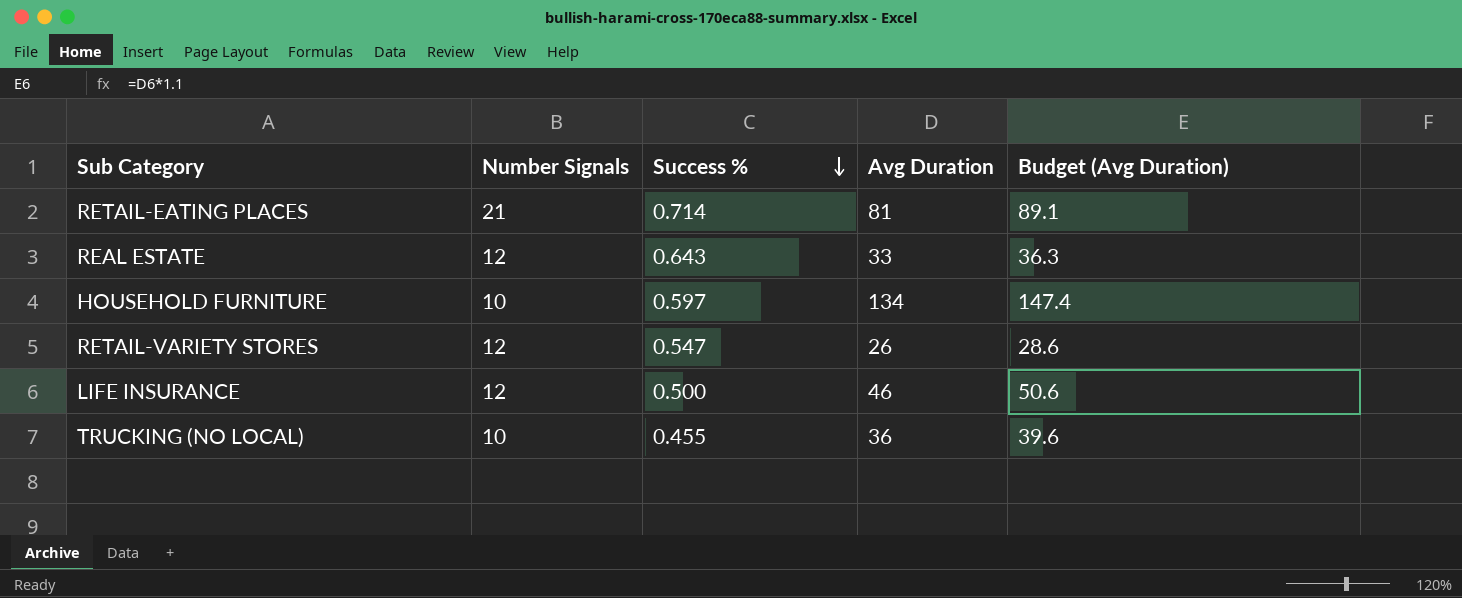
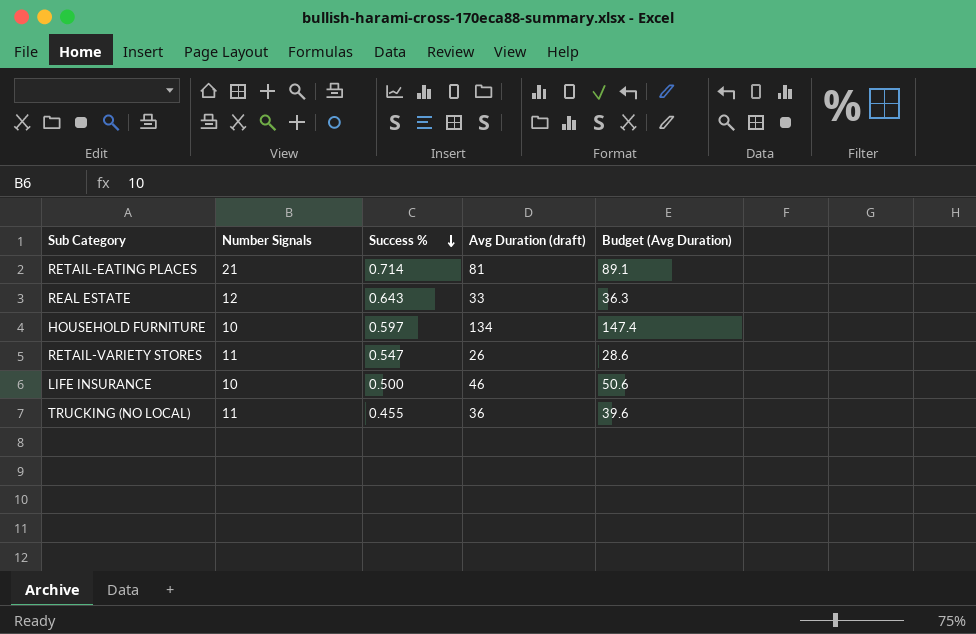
column name: Avg Duration -> Avg Duration (draft)
RETAIL-VARIETY STORES | Number Signals: 12 -> 11
LIFE INSURANCE | Number Signals: 12 -> 10
TRUCKING (NO LOCAL) | Number Signals: 10 -> 11

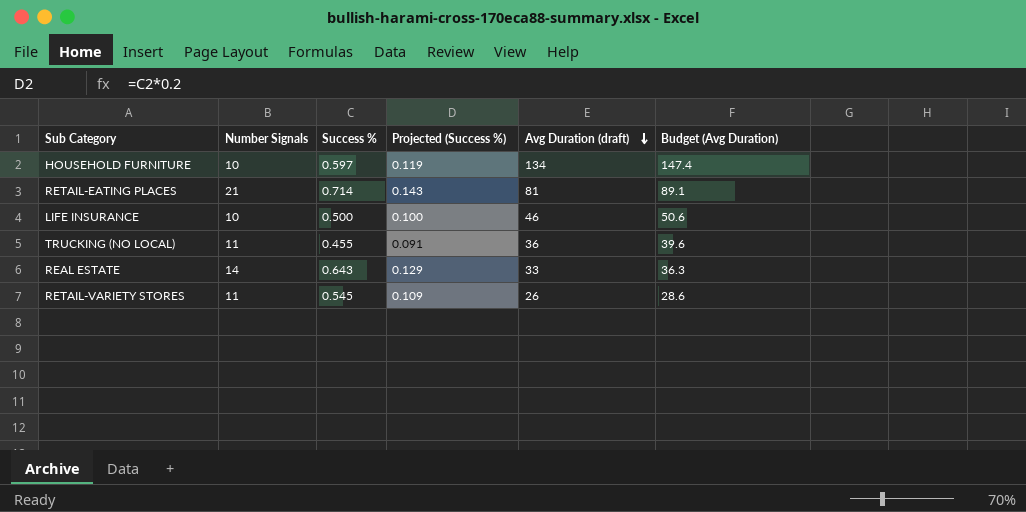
row order: Success % descending -> Avg Duration (draft) descending
column Projected (Success %) | formula: none -> [Success %] * 0.2
REAL ESTATE | Number Signals: 12 -> 14
RETAIL-VARIETY STORES | Success %: 0.547 -> 0.545

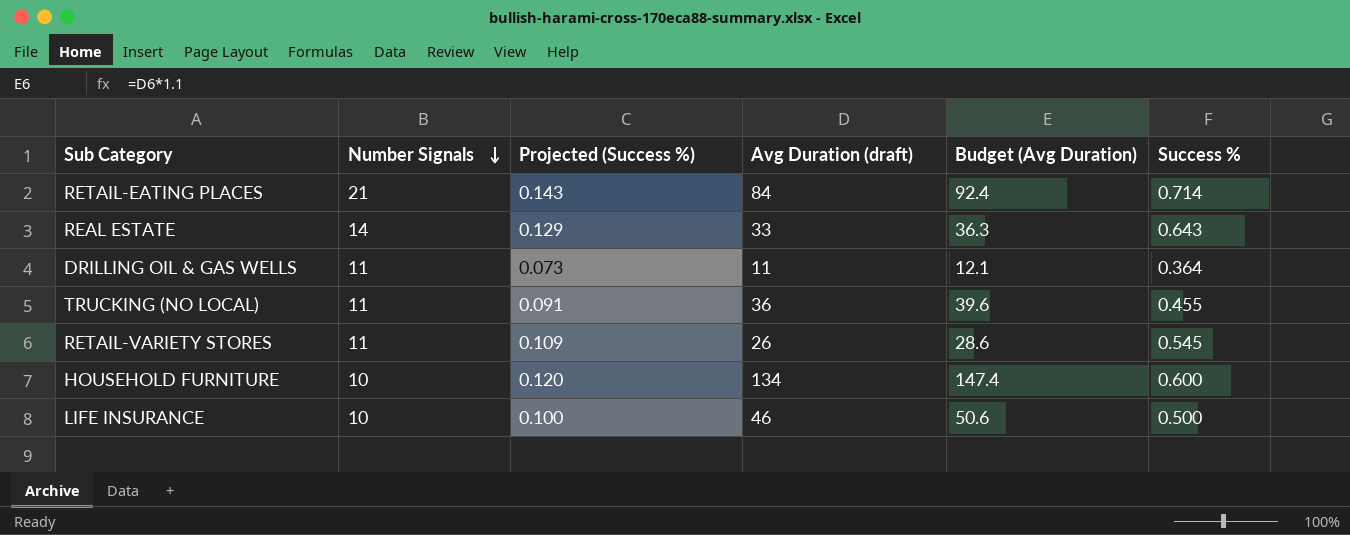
row order: Avg Duration (draft) descending -> Number Signals descending
column Success % | position: 3 -> 6
RETAIL-EATING PLACES | Avg Duration (draft): 81 -> 84
RETAIL-EATING PLACES | Budget (Avg Duration): 89.1 -> 92.4
row DRILLING OIL & GAS WELLS: none -> 11 | 0.073 | 11 | 12.1 | 0.364
HOUSEHOLD FURNITURE | Projected (Success %): 0.119 -> 0.120
HOUSEHOLD FURNITURE | Success %: 0.597 -> 0.600

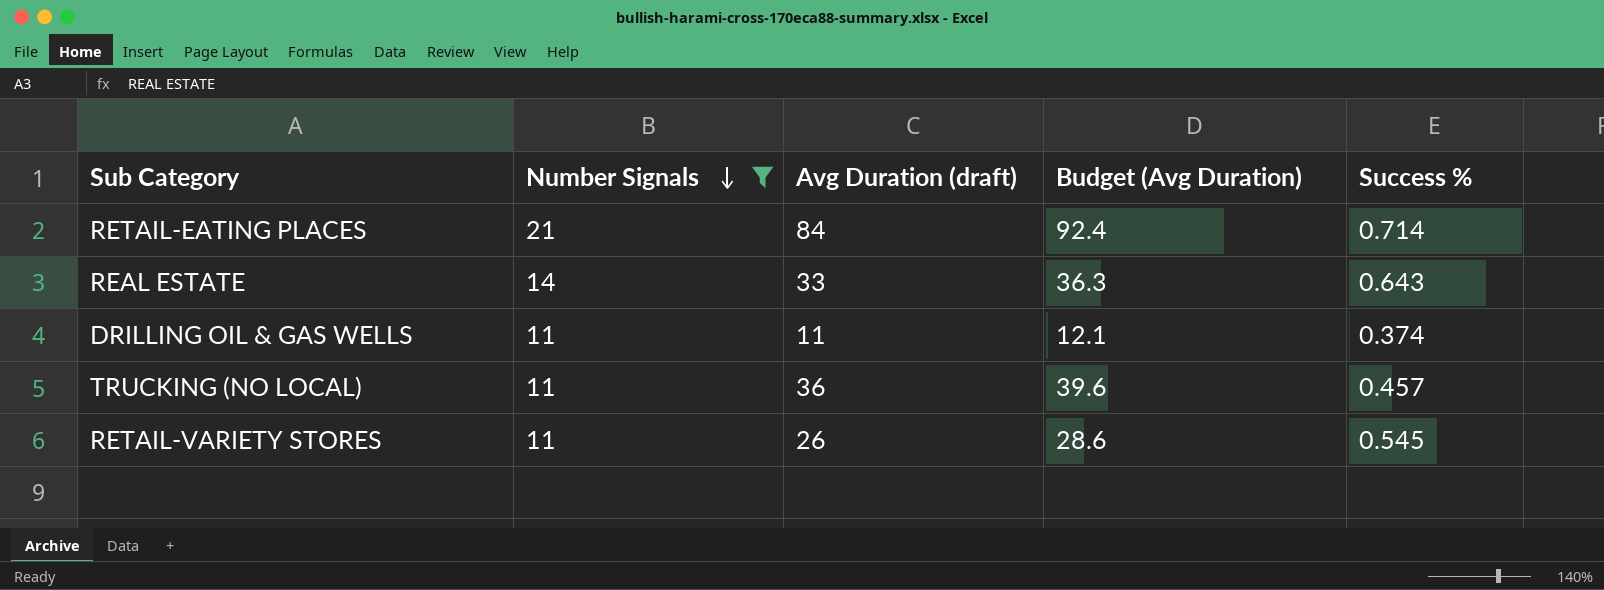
filter: none -> Number Signals != 10
column Projected (Success %) | formula: [Success %] * 0.2 -> none
DRILLING OIL & GAS WELLS | Success %: 0.364 -> 0.374
TRUCKING (NO LOCAL) | Success %: 0.455 -> 0.457

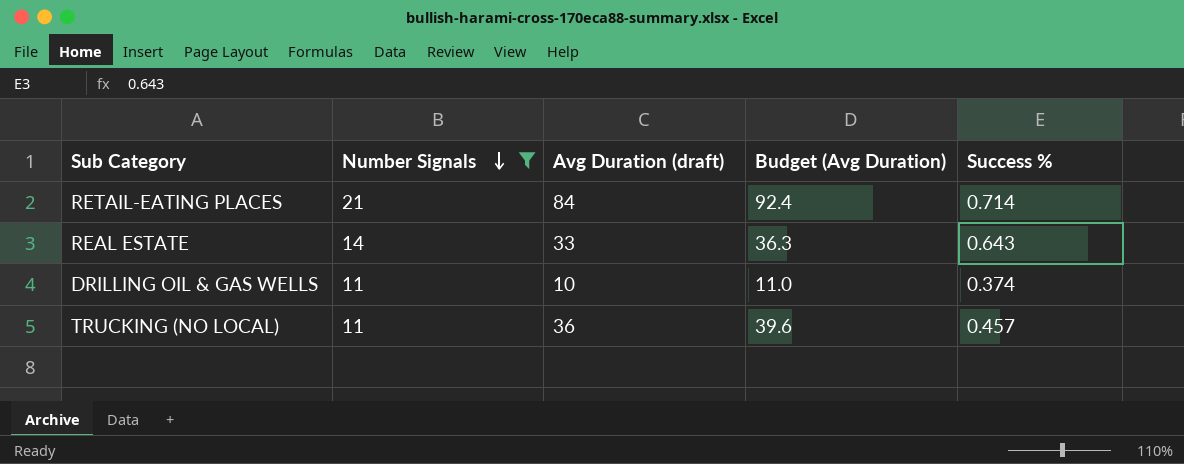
row RETAIL-VARIETY STORES: 11 | 26 | 28.6 | 0.545 -> none
DRILLING OIL & GAS WELLS | Avg Duration (draft): 11 -> 10
DRILLING OIL & GAS WELLS | Budget (Avg Duration): 12.1 -> 11.0

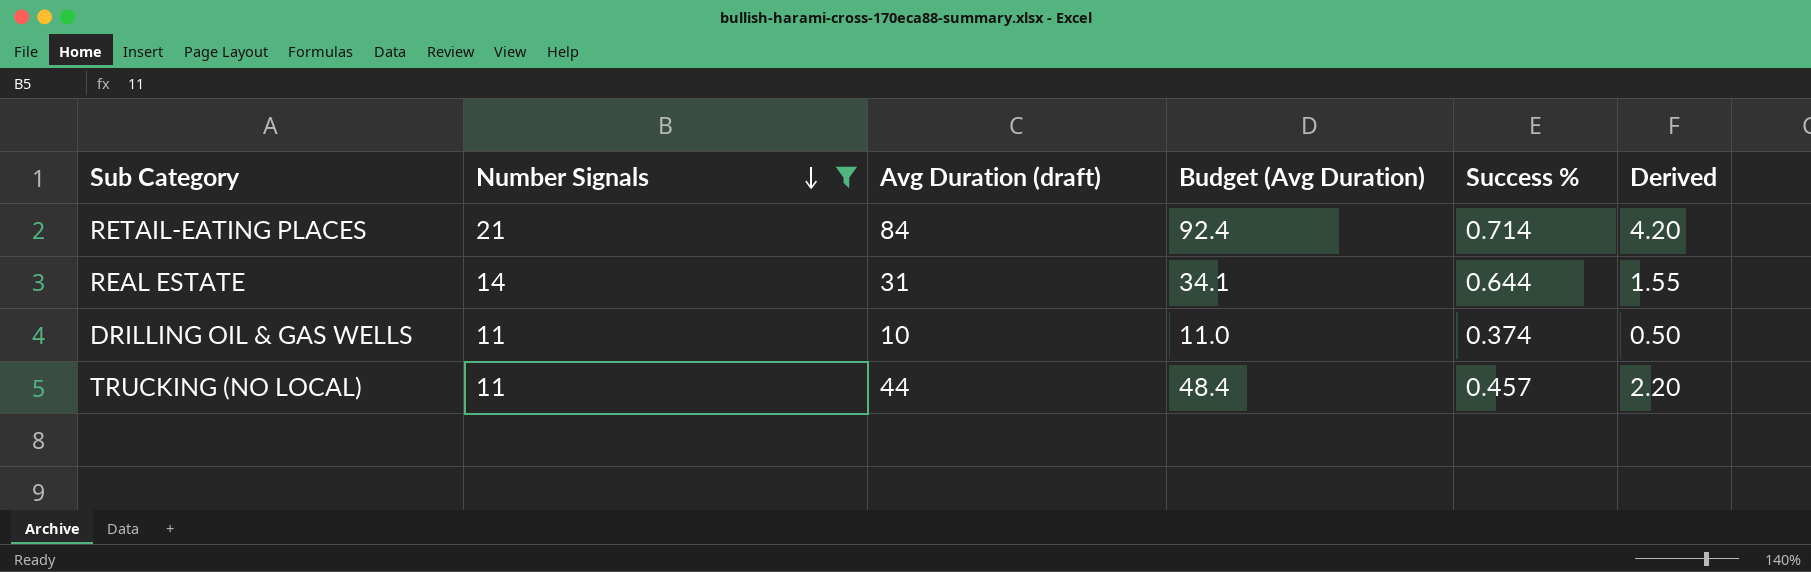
column Derived | formula: none -> [Avg Duration (draft)] * 0.05
REAL ESTATE | Avg Duration (draft): 33 -> 31
REAL ESTATE | Budget (Avg Duration): 36.3 -> 34.1
REAL ESTATE | Success %: 0.643 -> 0.644
TRUCKING (NO LOCAL) | Avg Duration (draft): 36 -> 44
TRUCKING (NO LOCAL) | Budget (Avg Duration): 39.6 -> 48.4

